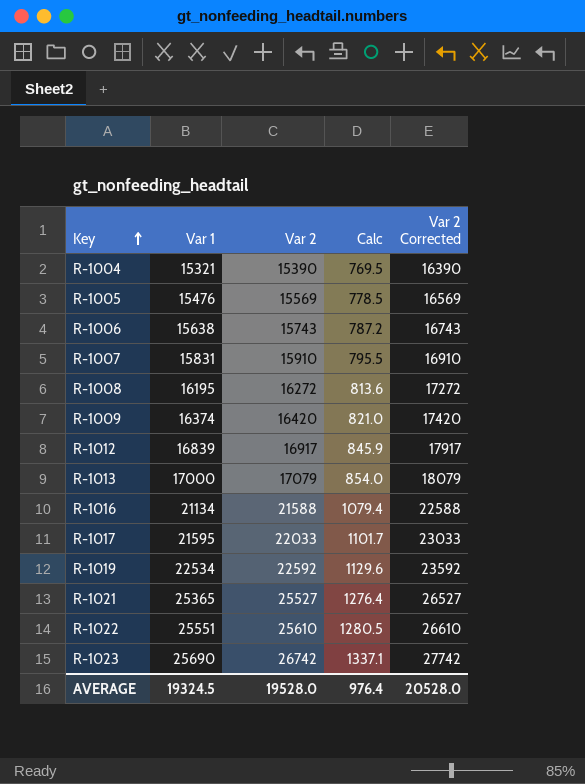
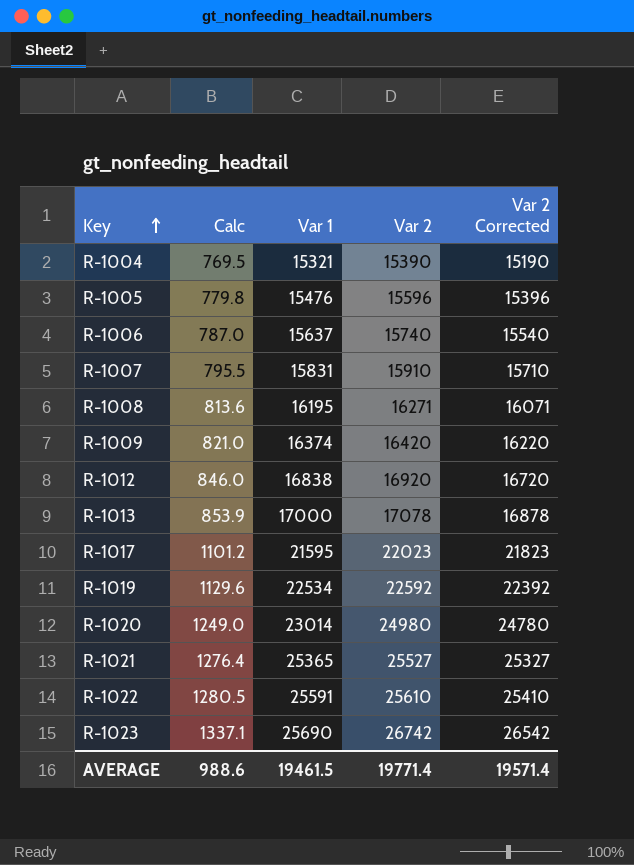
column Calc | position: 4 -> 2
column Var 2 Corrected | formula: [Var 2] + 1000 -> [Var 2] - 200
row R-1016: 21134 | 21588 | 1079.4 | 22588 -> none
R-1005 | Calc: 778.5 -> 779.8
R-1005 | Var 2: 15569 -> 15596
R-1006 | Calc: 787.2 -> 787.0
R-1006 | Var 1: 15638 -> 15637
R-1006 | Var 2: 15743 -> 15740
R-1008 | Var 2: 16272 -> 16271
R-1012 | Calc: 845.9 -> 846.0
R-1012 | Var 1: 16839 -> 16838
R-1012 | Var 2: 16917 -> 16920
R-1013 | Calc: 854.0 -> 853.9
R-1013 | Var 2: 17079 -> 17078
R-1017 | Calc: 1101.7 -> 1101.2
R-1017 | Var 2: 22033 -> 22023
row R-1020: none -> 1249.0 | 23014 | 24980 | 24780
R-1022 | Var 1: 25551 -> 25591
AVERAGE | Calc: 976.4 -> 988.6
AVERAGE | Var 1: 19324.5 -> 19461.5
AVERAGE | Var 2: 19528.0 -> 19771.4
AVERAGE | Var 2 Corrected: 20528.0 -> 19571.4

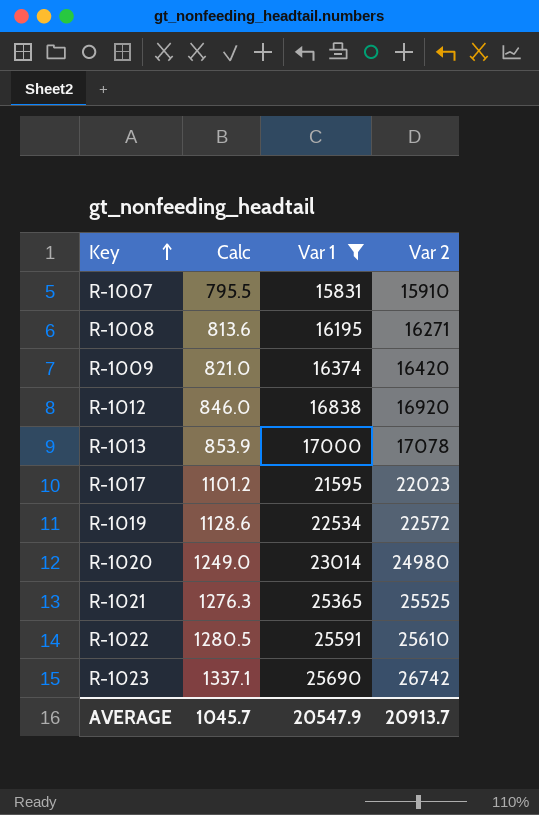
filter: none -> Var 1 >= 15831
column Var 2 Corrected | formula: [Var 2] - 200 -> none
R-1019 | Calc: 1129.6 -> 1128.6
R-1019 | Var 2: 22592 -> 22572
R-1021 | Calc: 1276.4 -> 1276.3
R-1021 | Var 2: 25527 -> 25525
AVERAGE | Calc: 988.6 -> 1045.7
AVERAGE | Var 1: 19461.5 -> 20547.9
AVERAGE | Var 2: 19771.4 -> 20913.7

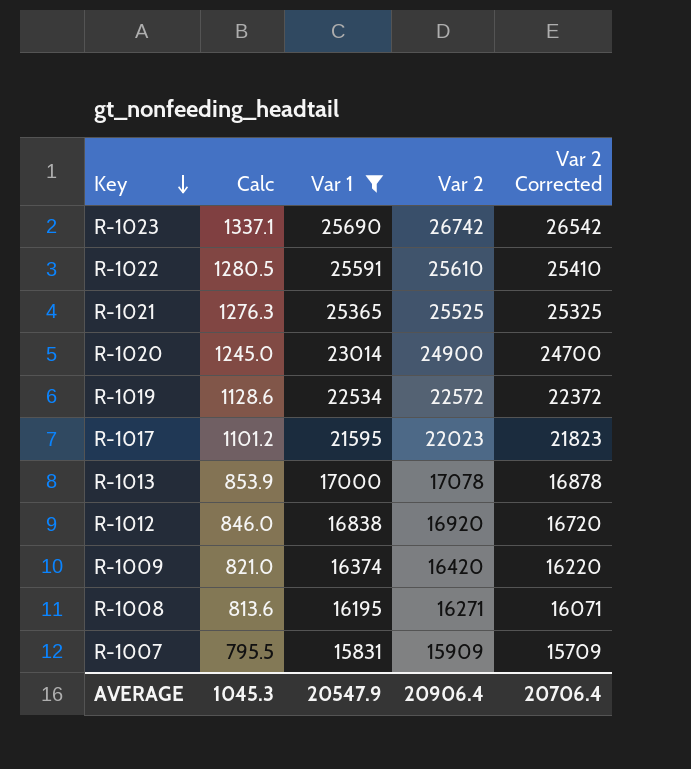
row order: Key ascending -> Key descending
column Var 2 Corrected | formula: none -> [Var 2] - 200
R-1020 | Calc: 1249.0 -> 1245.0
R-1020 | Var 2: 24980 -> 24900
R-1007 | Var 2: 15910 -> 15909
AVERAGE | Calc: 1045.7 -> 1045.3
AVERAGE | Var 2: 20913.7 -> 20906.4

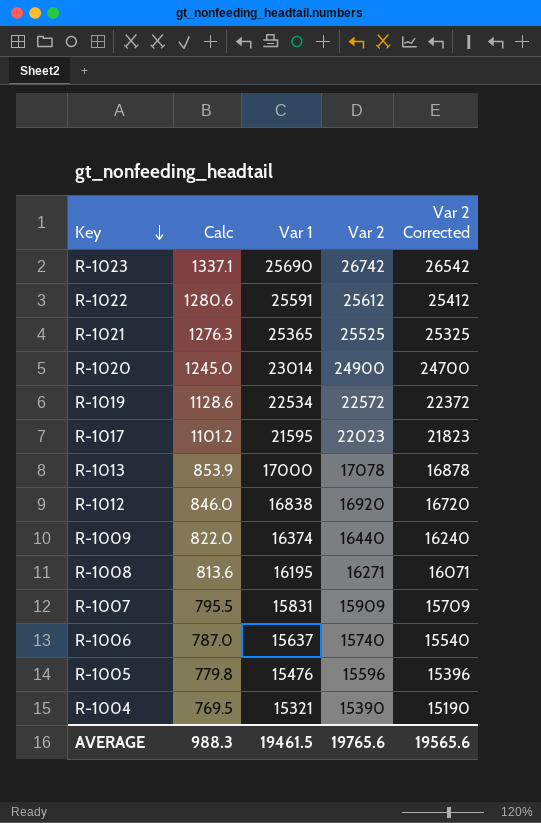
filter: Var 1 >= 15831 -> none
R-1022 | Calc: 1280.5 -> 1280.6
R-1022 | Var 2: 25610 -> 25612
R-1022 | Var 2 Corrected: 25410 -> 25412
R-1009 | Calc: 821.0 -> 822.0
R-1009 | Var 2: 16420 -> 16440
R-1009 | Var 2 Corrected: 16220 -> 16240
AVERAGE | Calc: 1045.3 -> 988.3
AVERAGE | Var 1: 20547.9 -> 19461.5
AVERAGE | Var 2: 20906.4 -> 19765.6
AVERAGE | Var 2 Corrected: 20706.4 -> 19565.6

